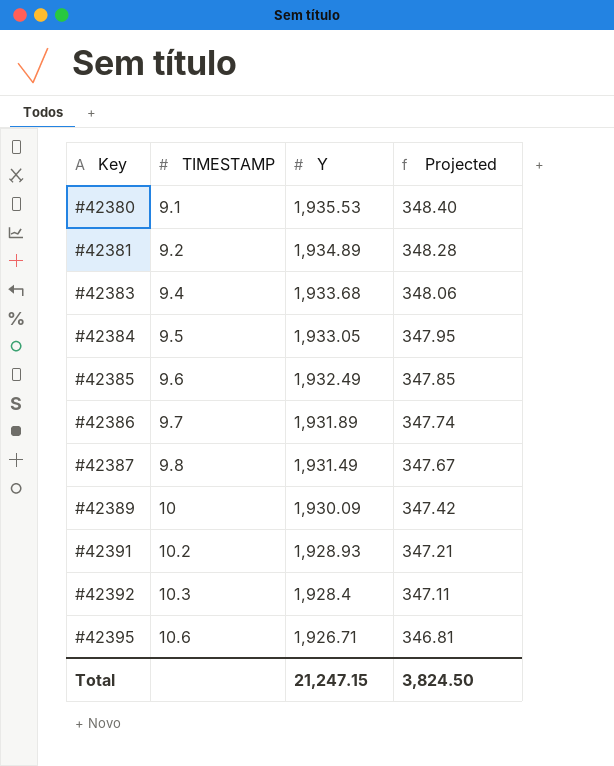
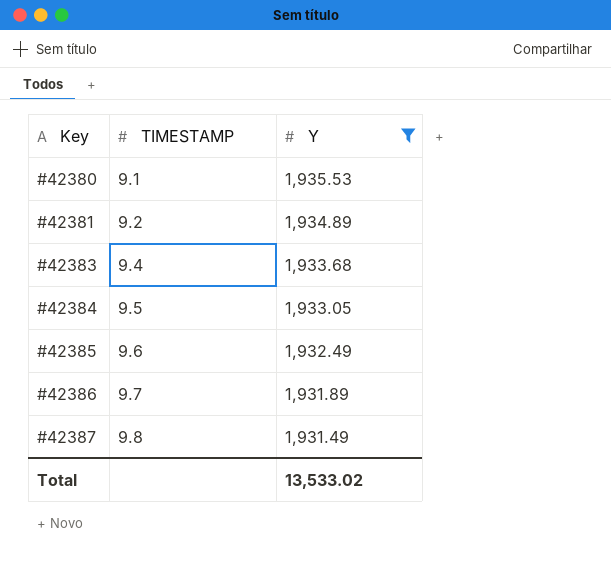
filter: none -> Y >= 1,931.49
column Projected | formula: [Y] * 0.18 -> none
Total | Y: 21,247.15 -> 13,533.02

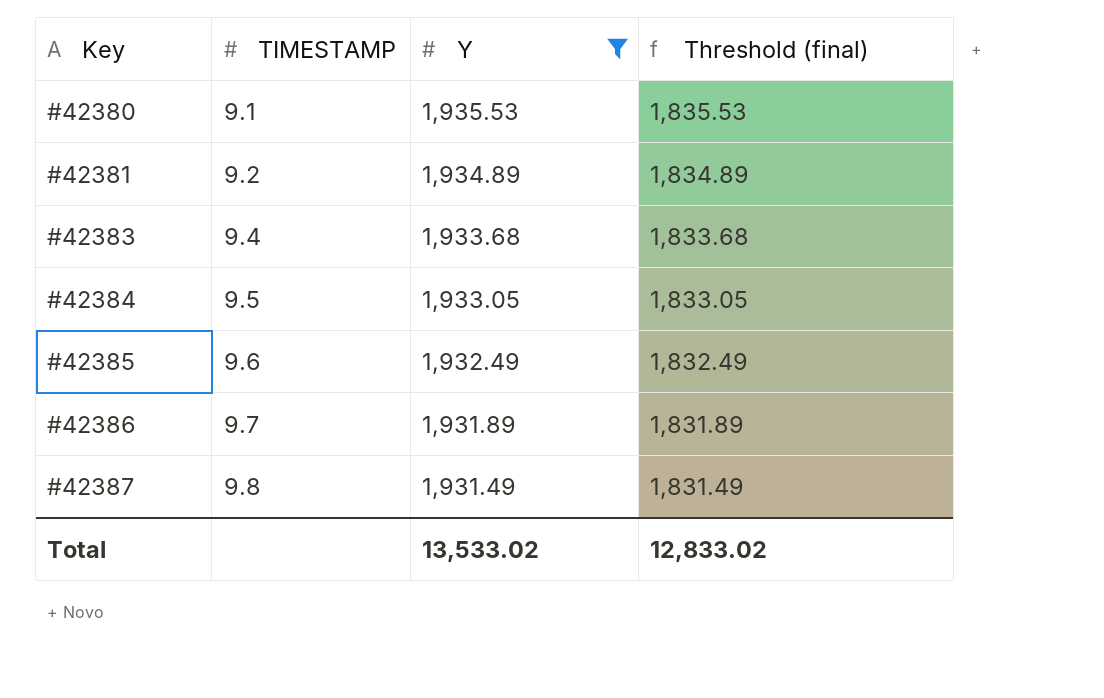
column Threshold (final) | formula: none -> [Y] - 100

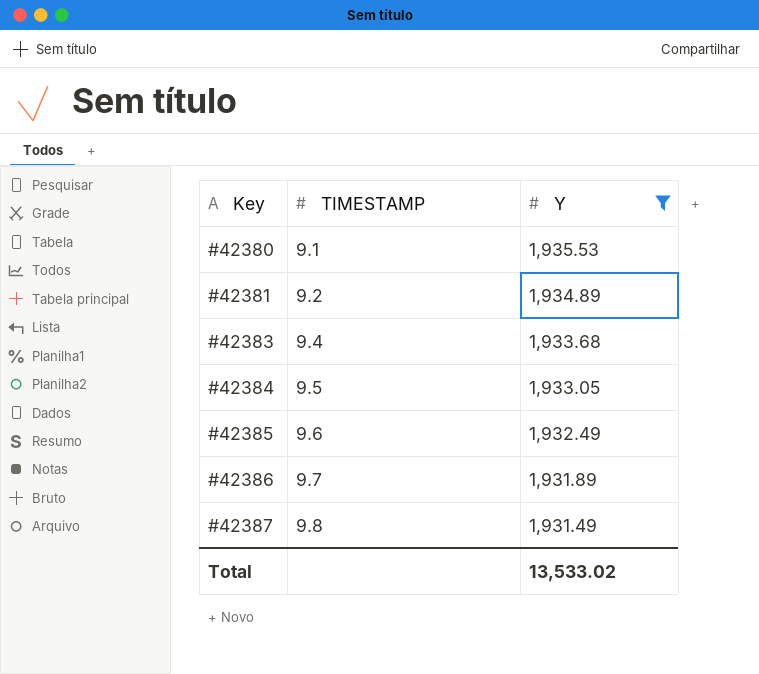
column Threshold (final) | formula: [Y] - 100 -> none

